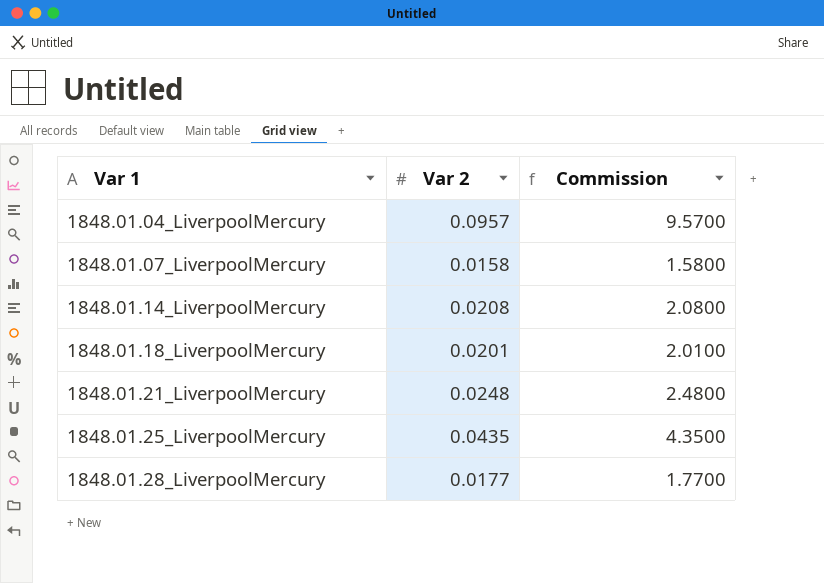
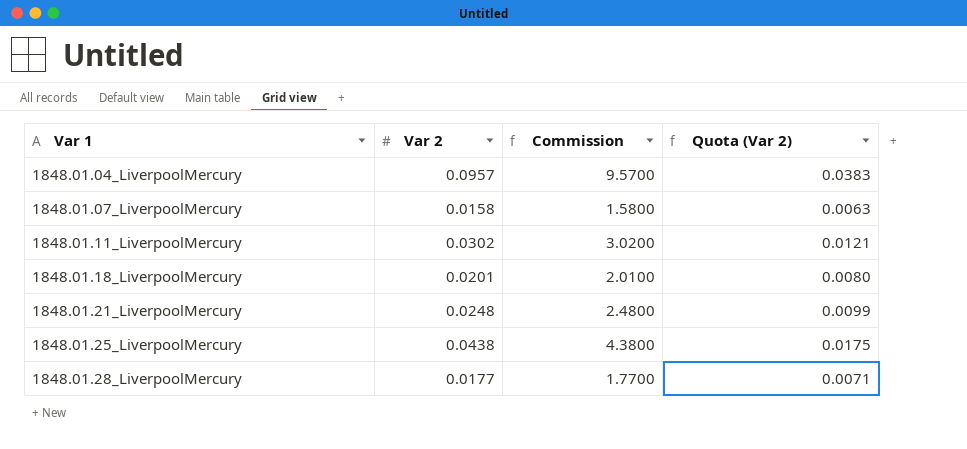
column Quota (Var 2) | formula: none -> [Var 2] * 0.4
row 1848.01.14_LiverpoolMercury: 0.0208 | 2.0800 -> none
row 1848.01.11_LiverpoolMercury: none -> 0.0302 | 3.0200 | 0.0121
1848.01.25_LiverpoolMercury | Var 2: 0.0435 -> 0.0438
1848.01.25_LiverpoolMercury | Commission: 4.3500 -> 4.3800

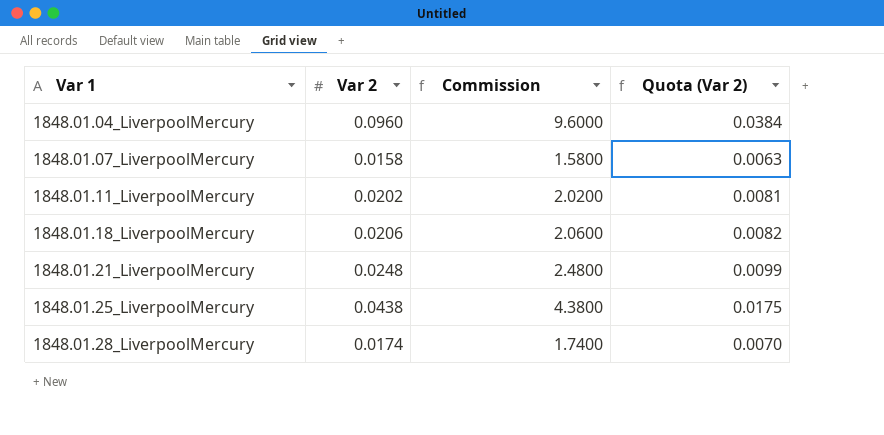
1848.01.04_LiverpoolMercury | Var 2: 0.0957 -> 0.0960
1848.01.04_LiverpoolMercury | Commission: 9.5700 -> 9.6000
1848.01.04_LiverpoolMercury | Quota (Var 2): 0.0383 -> 0.0384
1848.01.11_LiverpoolMercury | Var 2: 0.0302 -> 0.0202
1848.01.11_LiverpoolMercury | Commission: 3.0200 -> 2.0200
1848.01.11_LiverpoolMercury | Quota (Var 2): 0.0121 -> 0.0081
1848.01.18_LiverpoolMercury | Var 2: 0.0201 -> 0.0206
1848.01.18_LiverpoolMercury | Commission: 2.0100 -> 2.0600
1848.01.18_LiverpoolMercury | Quota (Var 2): 0.0080 -> 0.0082
1848.01.28_LiverpoolMercury | Var 2: 0.0177 -> 0.0174
1848.01.28_LiverpoolMercury | Commission: 1.7700 -> 1.7400
1848.01.28_LiverpoolMercury | Quota (Var 2): 0.0071 -> 0.0070

